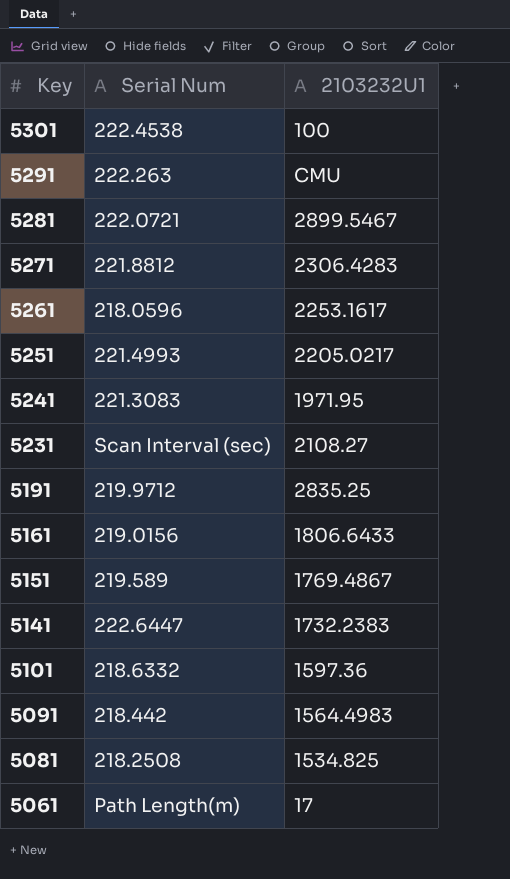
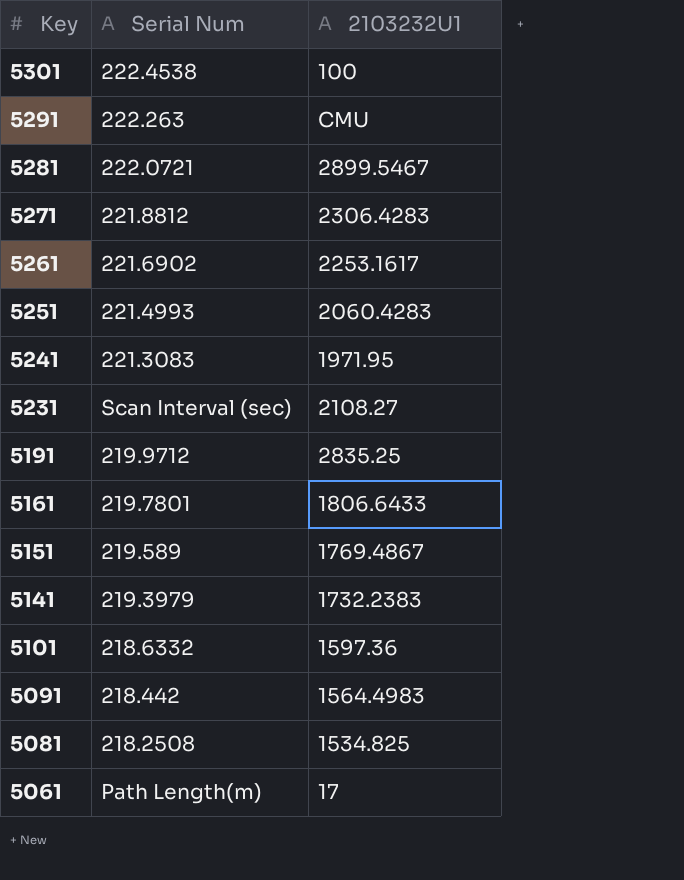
5261 | Serial Num: 218.0596 -> 221.6902
5251 | 2103232U1: 2205.0217 -> 2060.4283
5161 | Serial Num: 219.0156 -> 219.7801
5141 | Serial Num: 222.6447 -> 219.3979

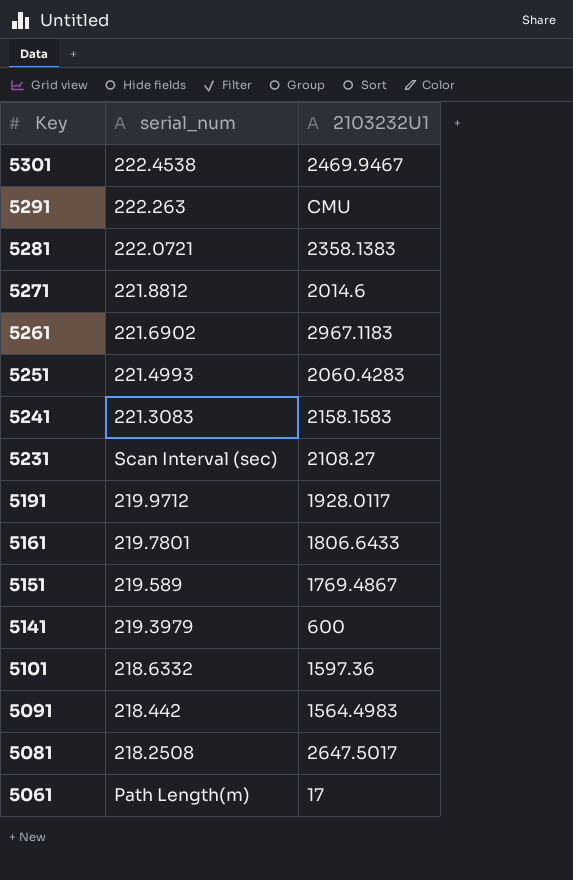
column name: Serial Num -> serial_num
5301 | 2103232U1: 100 -> 2469.9467
5281 | 2103232U1: 2899.5467 -> 2358.1383
5271 | 2103232U1: 2306.4283 -> 2014.6
5261 | 2103232U1: 2253.1617 -> 2967.1183
5241 | 2103232U1: 1971.95 -> 2158.1583
5191 | 2103232U1: 2835.25 -> 1928.0117
5141 | 2103232U1: 1732.2383 -> 600
5081 | 2103232U1: 1534.825 -> 2647.5017

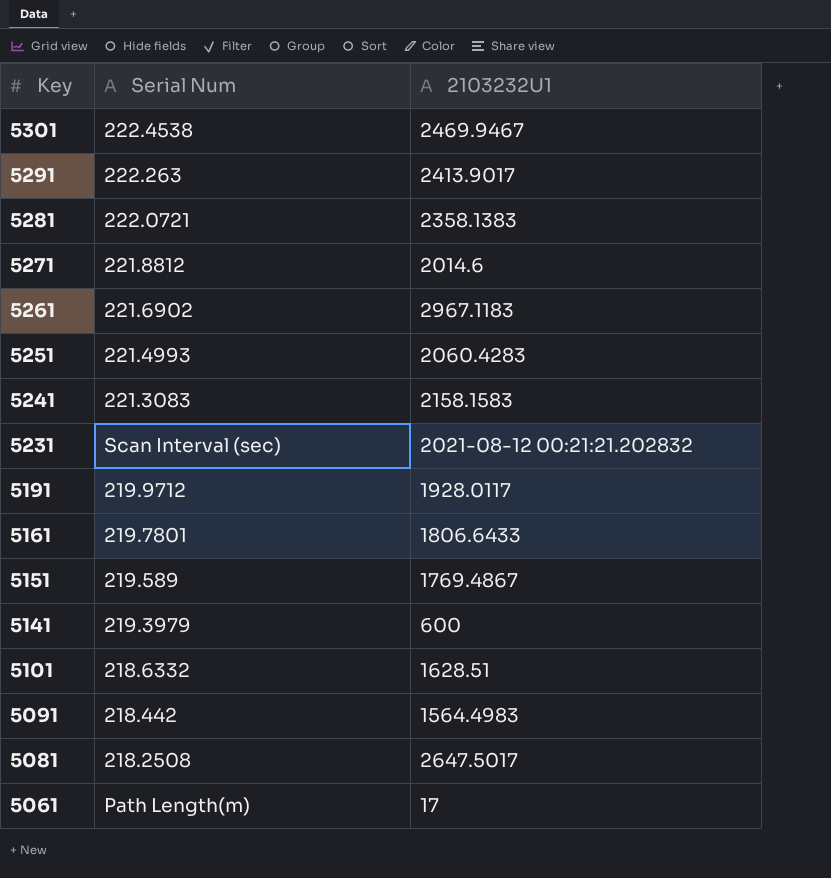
column name: serial_num -> Serial Num
5291 | 2103232U1: CMU -> 2413.9017
5231 | 2103232U1: 2108.27 -> 2021-08-12 00:21:21.202832
5101 | 2103232U1: 1597.36 -> 1628.51

